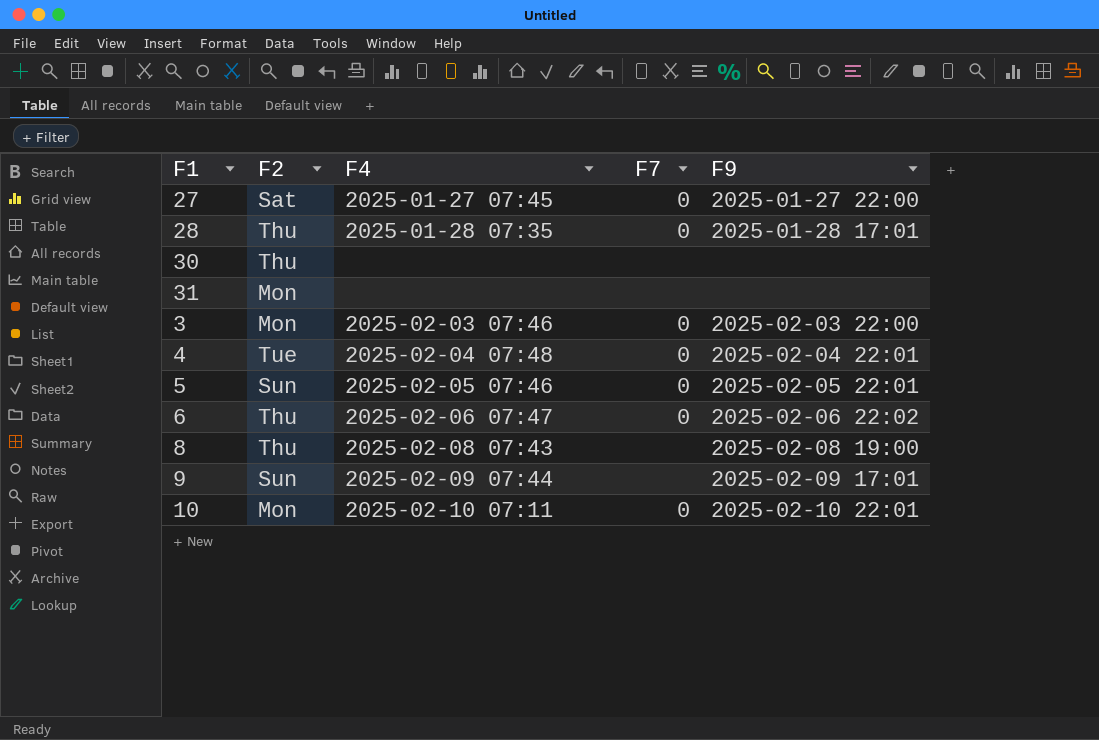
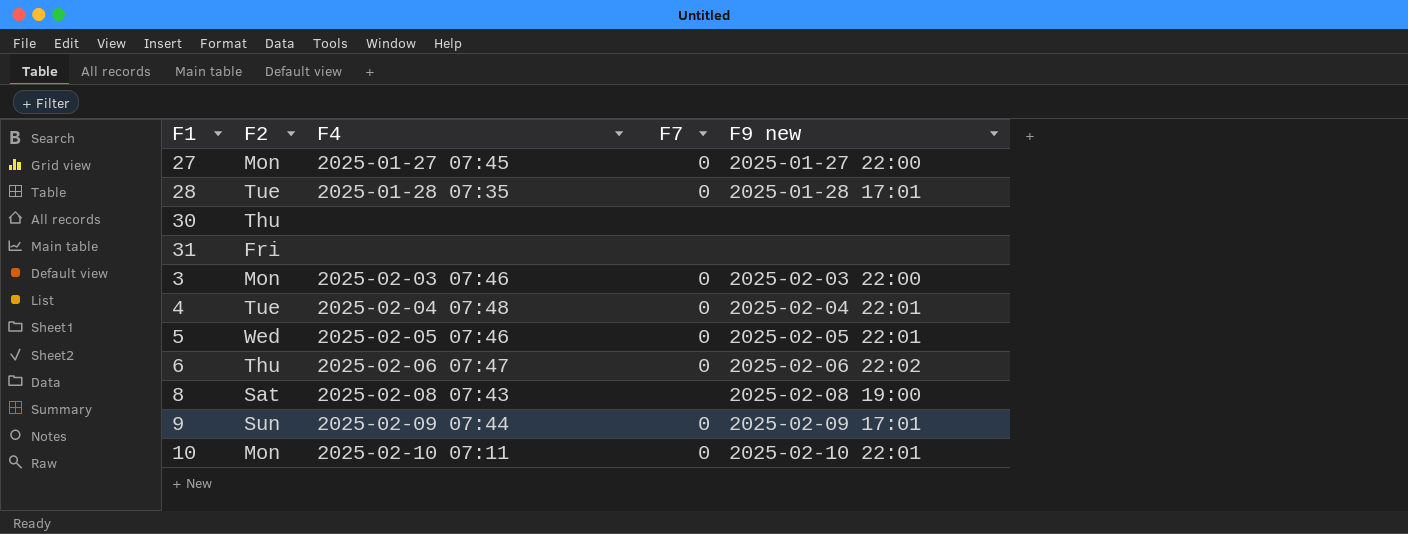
column name: F9 -> F9 new
27 | F2: Sat -> Mon
28 | F2: Thu -> Tue
31 | F2: Mon -> Fri
5 | F2: Sun -> Wed
8 | F2: Thu -> Sat
9 | F7: none -> 0

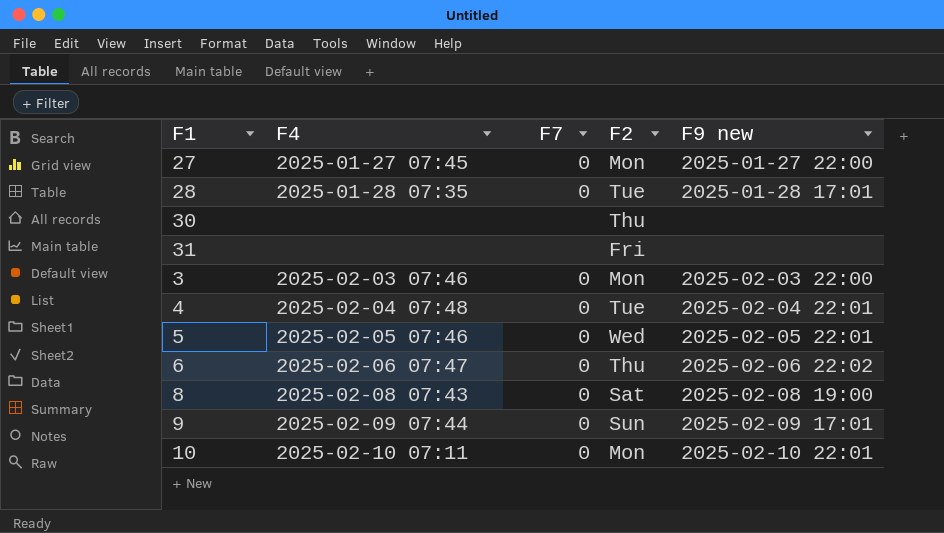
column F2 | position: 2 -> 4
8 | F7: none -> 0

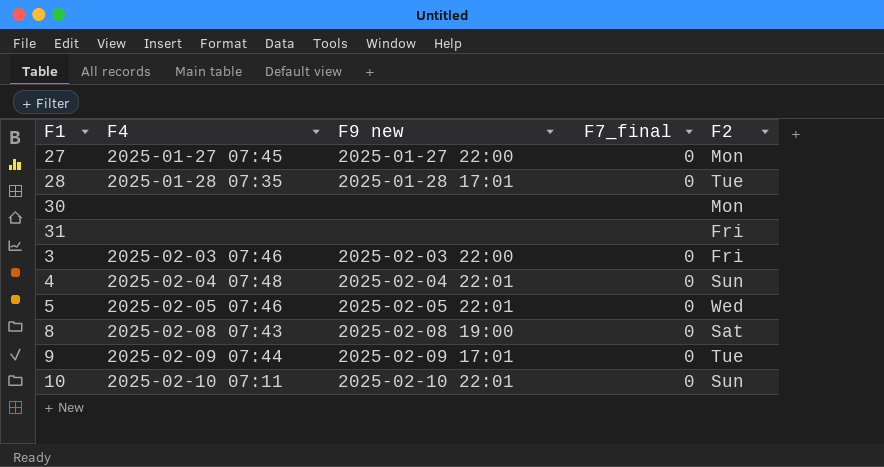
column F9 new | position: 5 -> 3
column name: F7 -> F7_final
row 6: 2025-02-06 07:47 | 0 | Thu | 2025-02-06 22:02 -> none
30 | F2: Thu -> Mon
3 | F2: Mon -> Fri
4 | F2: Tue -> Sun
9 | F2: Sun -> Tue
10 | F2: Mon -> Sun

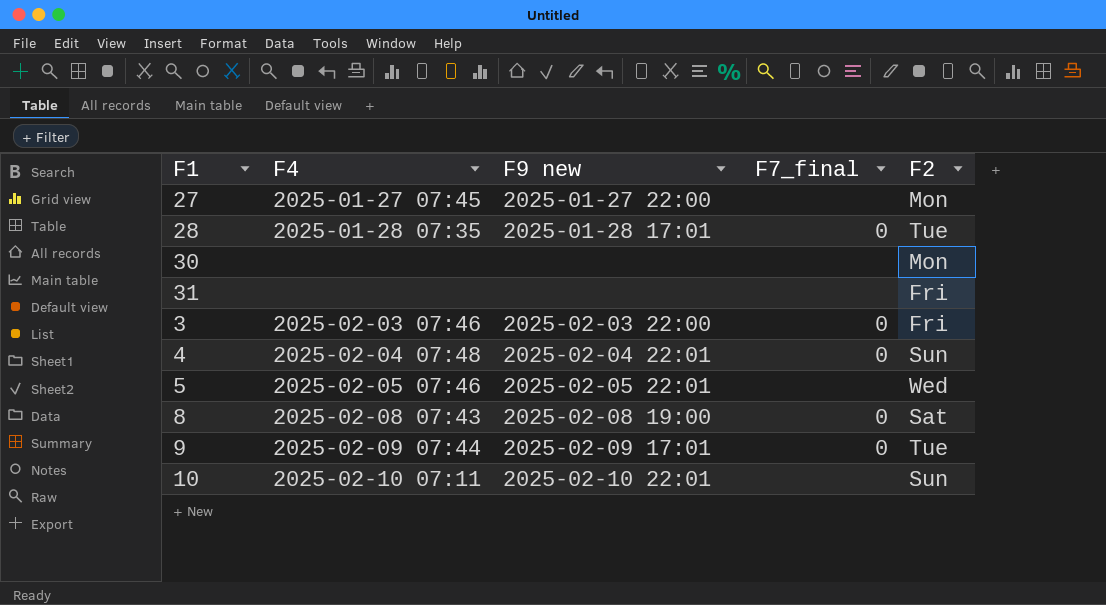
27 | F7_final: 0 -> none
5 | F7_final: 0 -> none
10 | F7_final: 0 -> none

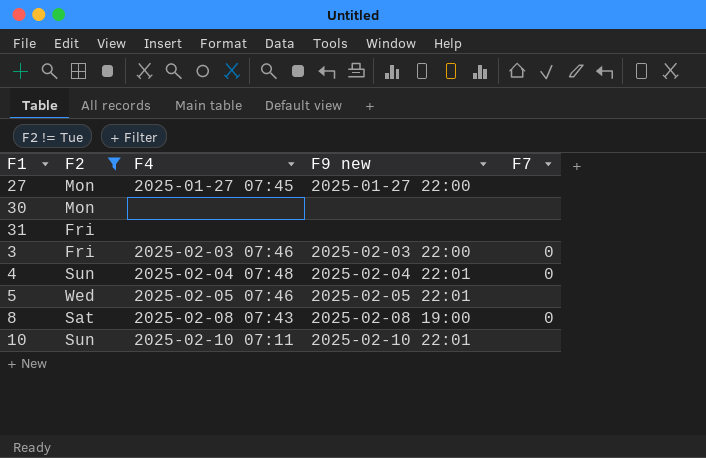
filter: none -> F2 != Tue
column F2 | position: 5 -> 2
column name: F7_final -> F7

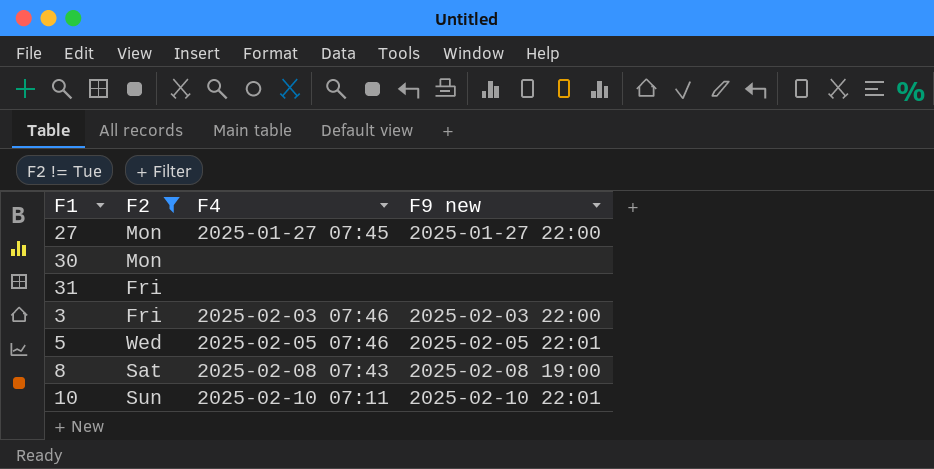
column F7 | position: 5 -> none
row 4: Sun | 2025-02-04 07:48 | 2025-02-04 22:01 | 0 -> none

